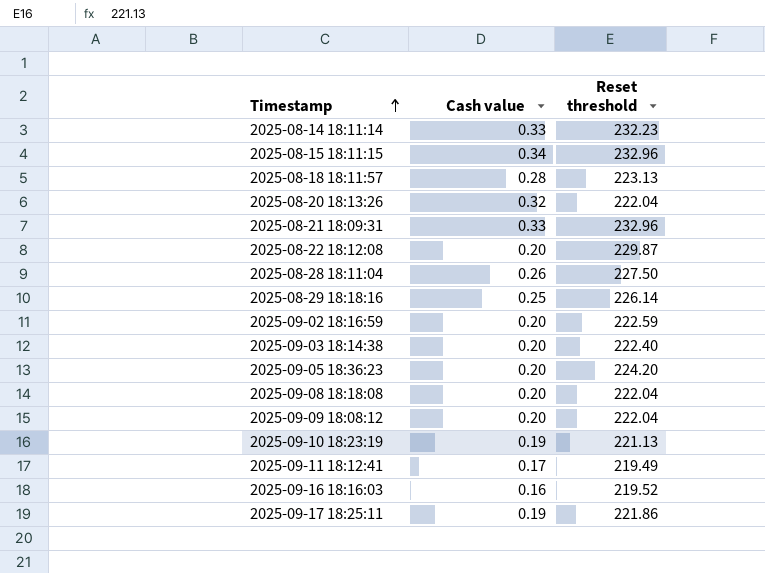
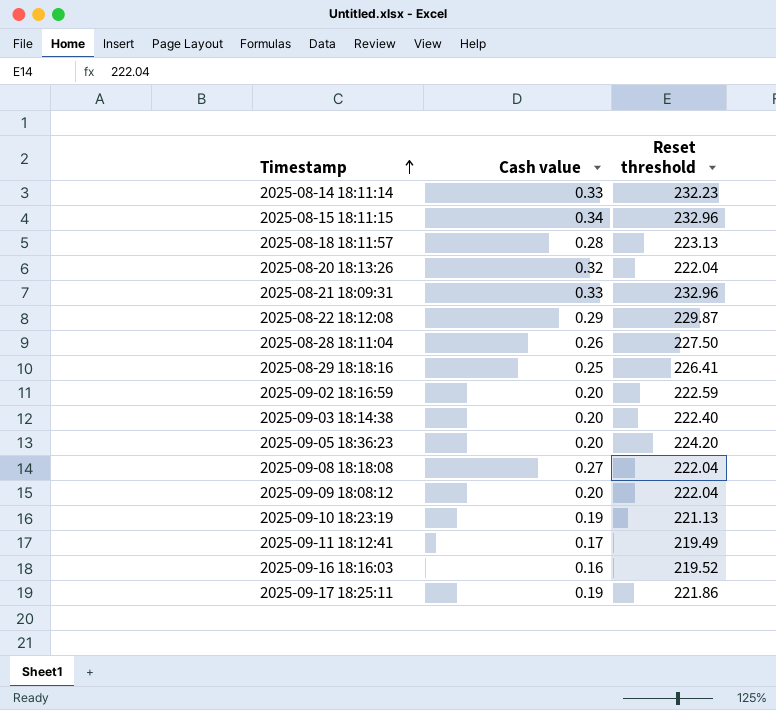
2025-08-22 18:12:08 | Cash value: 0.20 -> 0.29
2025-08-29 18:18:16 | Reset threshold: 226.14 -> 226.41
2025-09-08 18:18:08 | Cash value: 0.20 -> 0.27

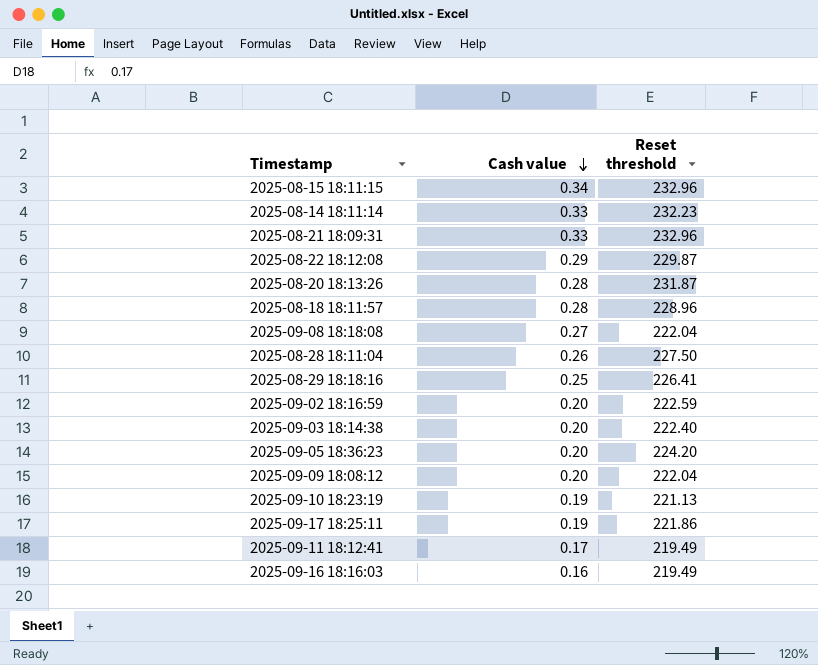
row order: Timestamp ascending -> Cash value descending
2025-08-20 18:13:26 | Cash value: 0.32 -> 0.28
2025-08-20 18:13:26 | Reset threshold: 222.04 -> 231.87
2025-08-18 18:11:57 | Reset threshold: 223.13 -> 228.96
2025-09-16 18:16:03 | Reset threshold: 219.52 -> 219.49

